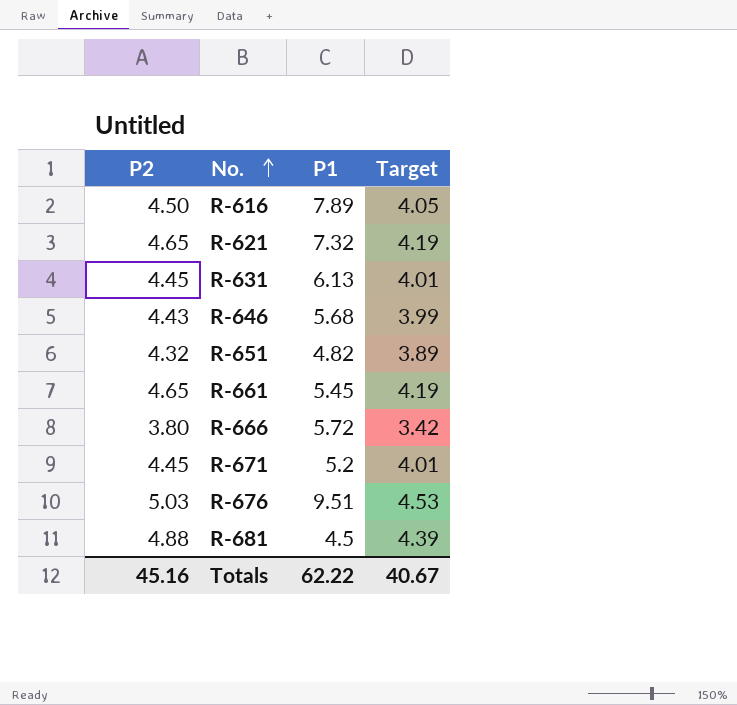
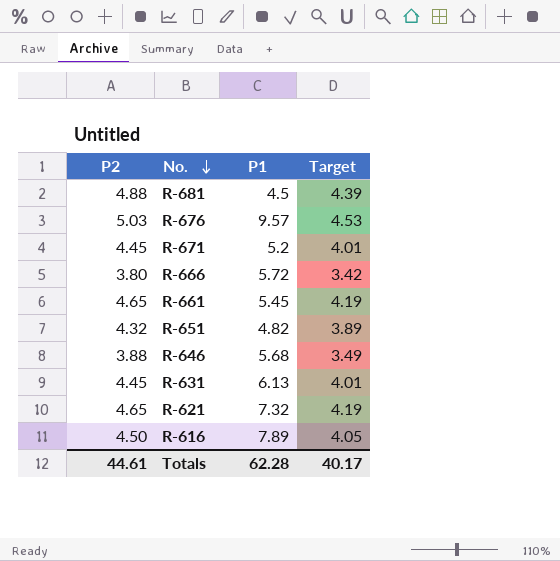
row order: No. ascending -> No. descending
R-676 | P1: 9.51 -> 9.57
R-646 | P2: 4.43 -> 3.88
R-646 | Target: 3.99 -> 3.49
Totals | P2: 45.16 -> 44.61
Totals | P1: 62.22 -> 62.28
Totals | Target: 40.67 -> 40.17

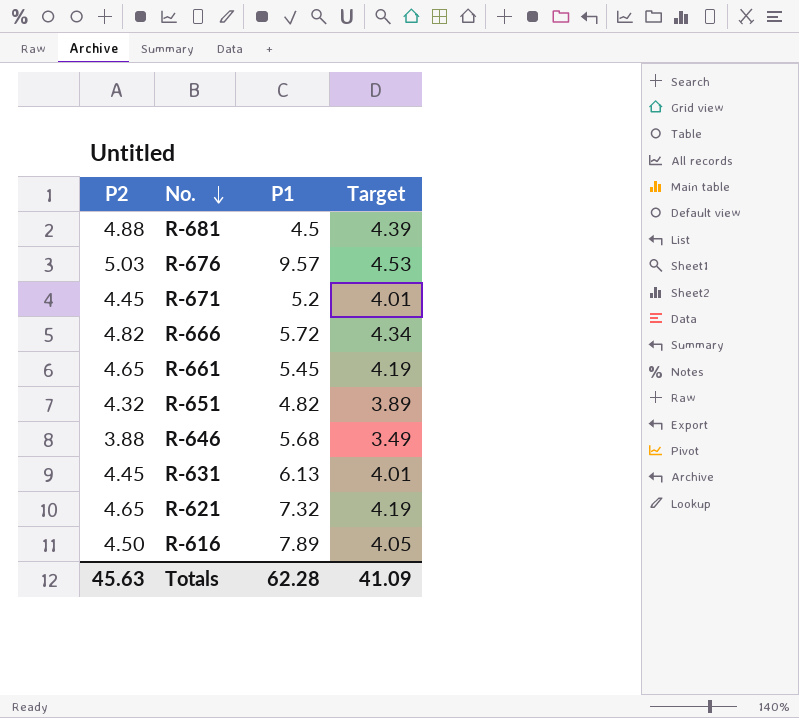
R-666 | P2: 3.80 -> 4.82
R-666 | Target: 3.42 -> 4.34
Totals | P2: 44.61 -> 45.63
Totals | Target: 40.17 -> 41.09

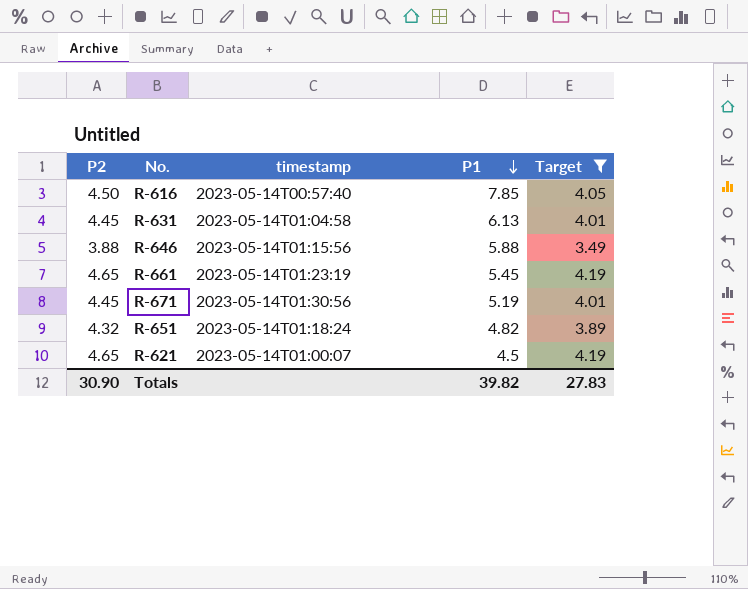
filter: none -> Target <= 4.19
row order: No. descending -> P1 descending
column timestamp | position: none -> 3
R-616 | P1: 7.89 -> 7.85
R-646 | P1: 5.68 -> 5.88
R-671 | P1: 5.2 -> 5.19
R-621 | P1: 7.32 -> 4.5
Totals | P2: 45.63 -> 30.90
Totals | P1: 62.28 -> 39.82
Totals | Target: 41.09 -> 27.83

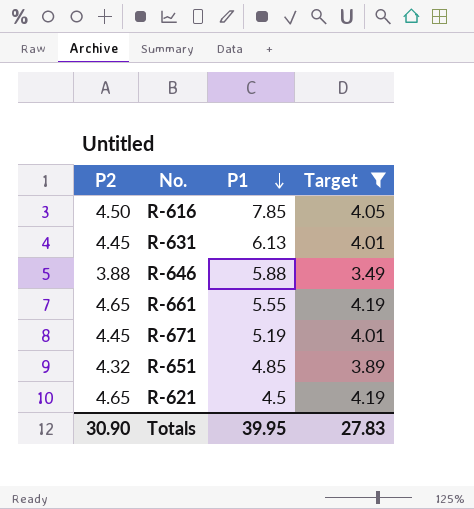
column timestamp | position: 3 -> none
R-661 | P1: 5.45 -> 5.55
R-651 | P1: 4.82 -> 4.85
Totals | P1: 39.82 -> 39.95

